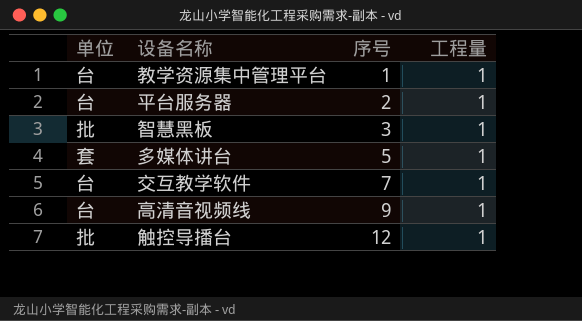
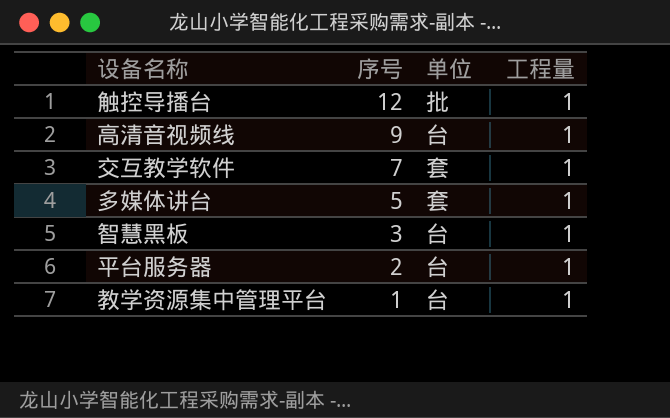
row order: 序号 ascending -> 序号 descending
column 单位 | position: 1 -> 3
交互教学软件 | 单位: 台 -> 套
智慧黑板 | 单位: 批 -> 台

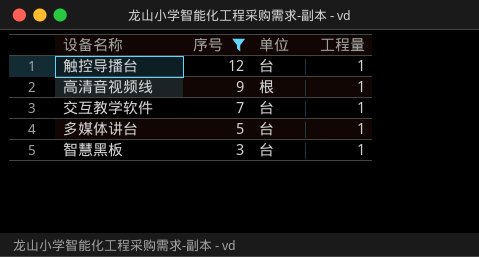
filter: none -> 序号 >= 3
触控导播台 | 单位: 批 -> 台
高清音视频线 | 单位: 台 -> 根
交互教学软件 | 单位: 套 -> 台
多媒体讲台 | 单位: 套 -> 台

